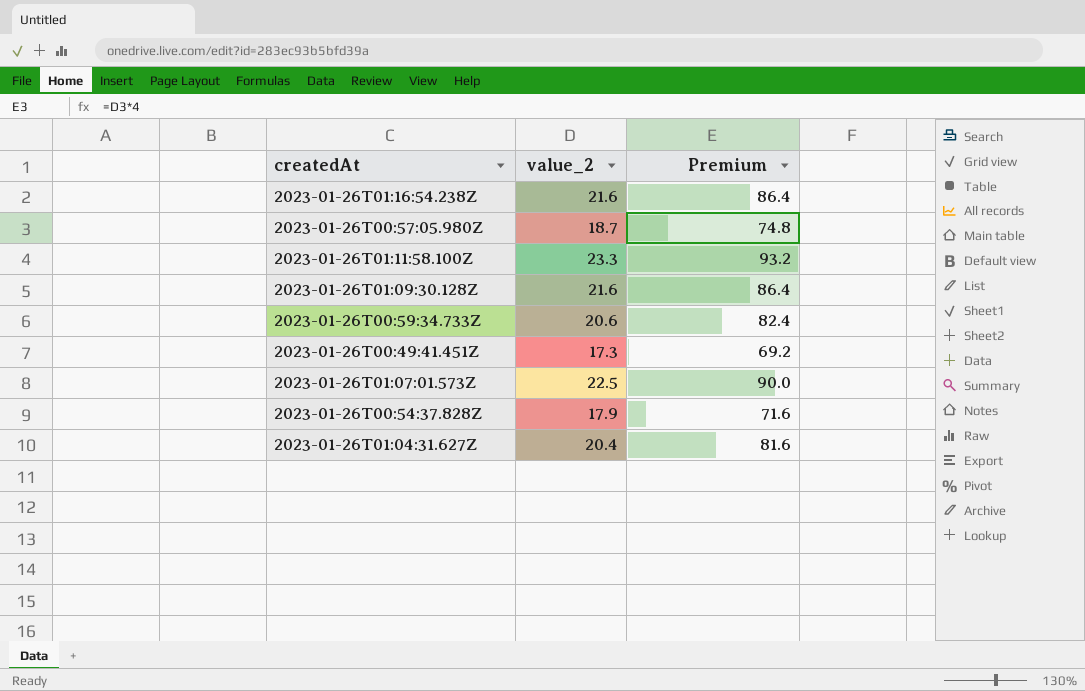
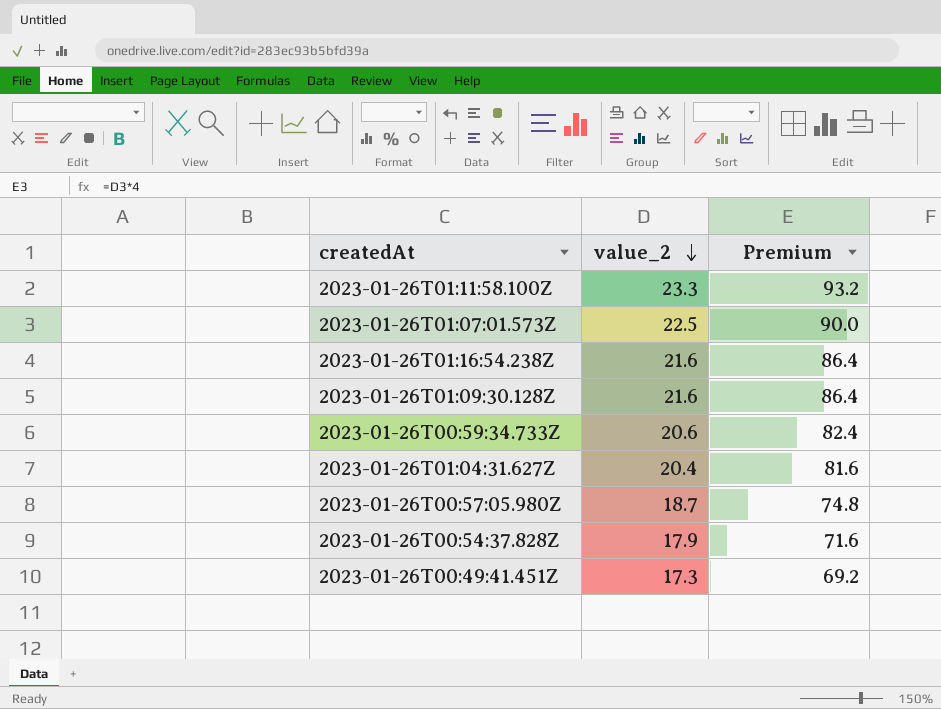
row order: none -> value_2 descending

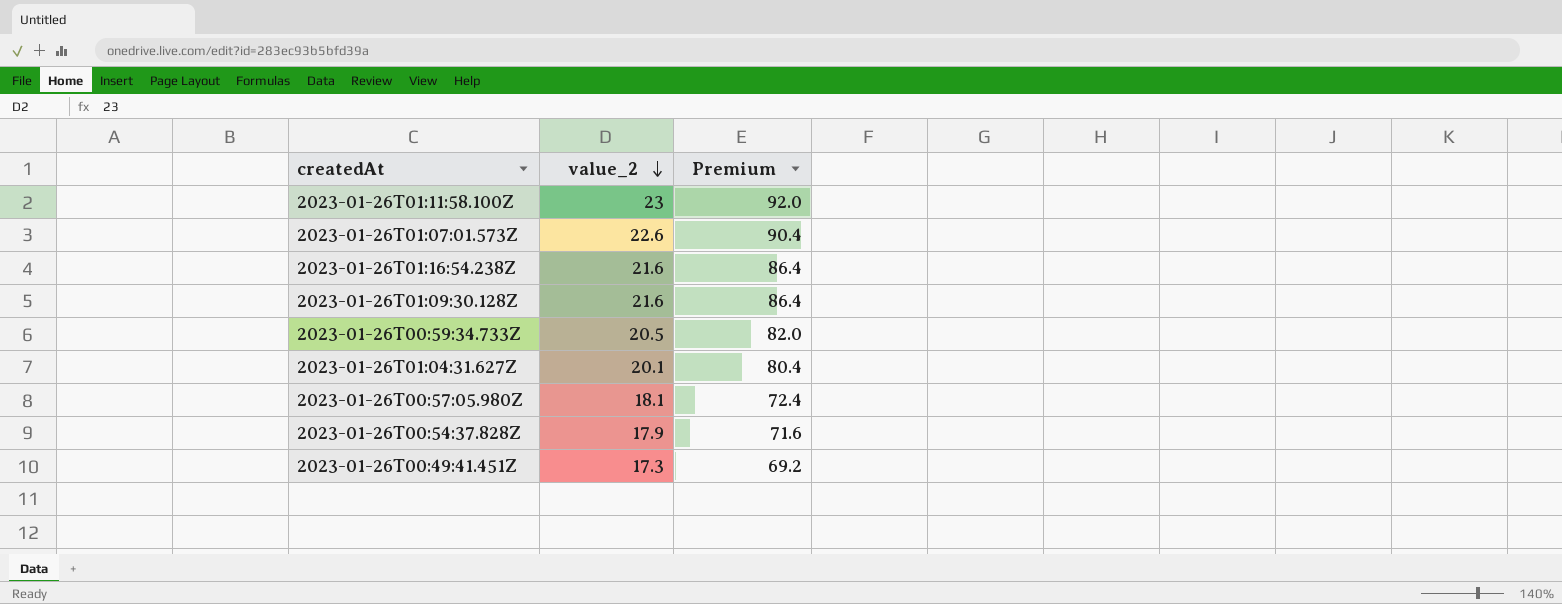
2023-01-26T01:11:58.100Z | value_2: 23.3 -> 23
2023-01-26T01:11:58.100Z | Premium: 93.2 -> 92.0
2023-01-26T01:07:01.573Z | value_2: 22.5 -> 22.6
2023-01-26T01:07:01.573Z | Premium: 90.0 -> 90.4
2023-01-26T00:59:34.733Z | value_2: 20.6 -> 20.5
2023-01-26T00:59:34.733Z | Premium: 82.4 -> 82.0
2023-01-26T01:04:31.627Z | value_2: 20.4 -> 20.1
2023-01-26T01:04:31.627Z | Premium: 81.6 -> 80.4
2023-01-26T00:57:05.980Z | value_2: 18.7 -> 18.1
2023-01-26T00:57:05.980Z | Premium: 74.8 -> 72.4

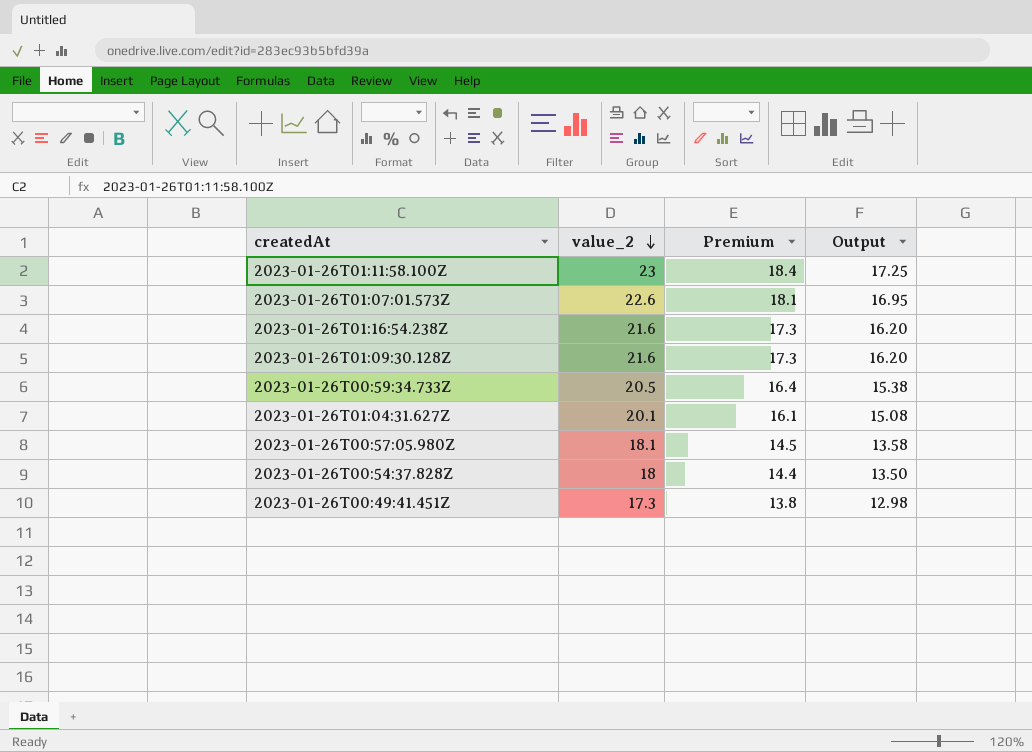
column Premium | formula: [value_2] * 4 -> [value_2] * 0.8
column Output | formula: none -> [value_2] * 0.75
2023-01-26T00:54:37.828Z | value_2: 17.9 -> 18

